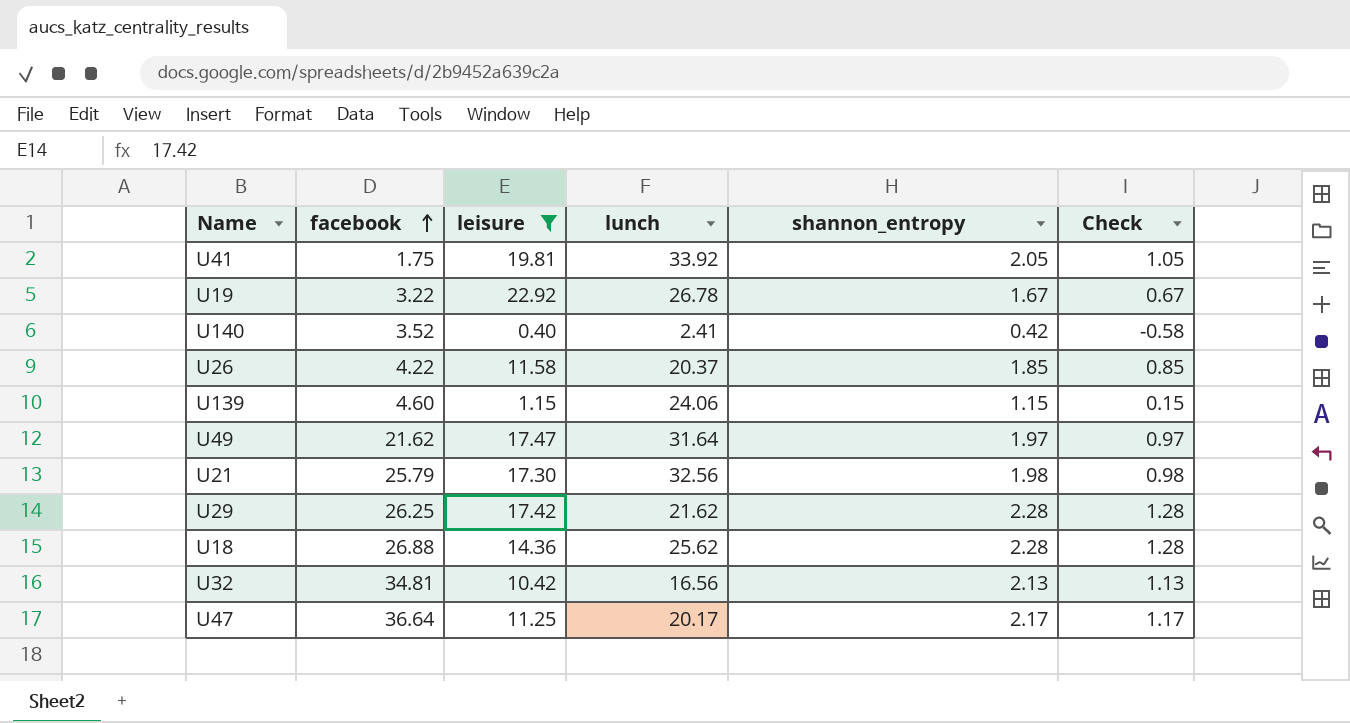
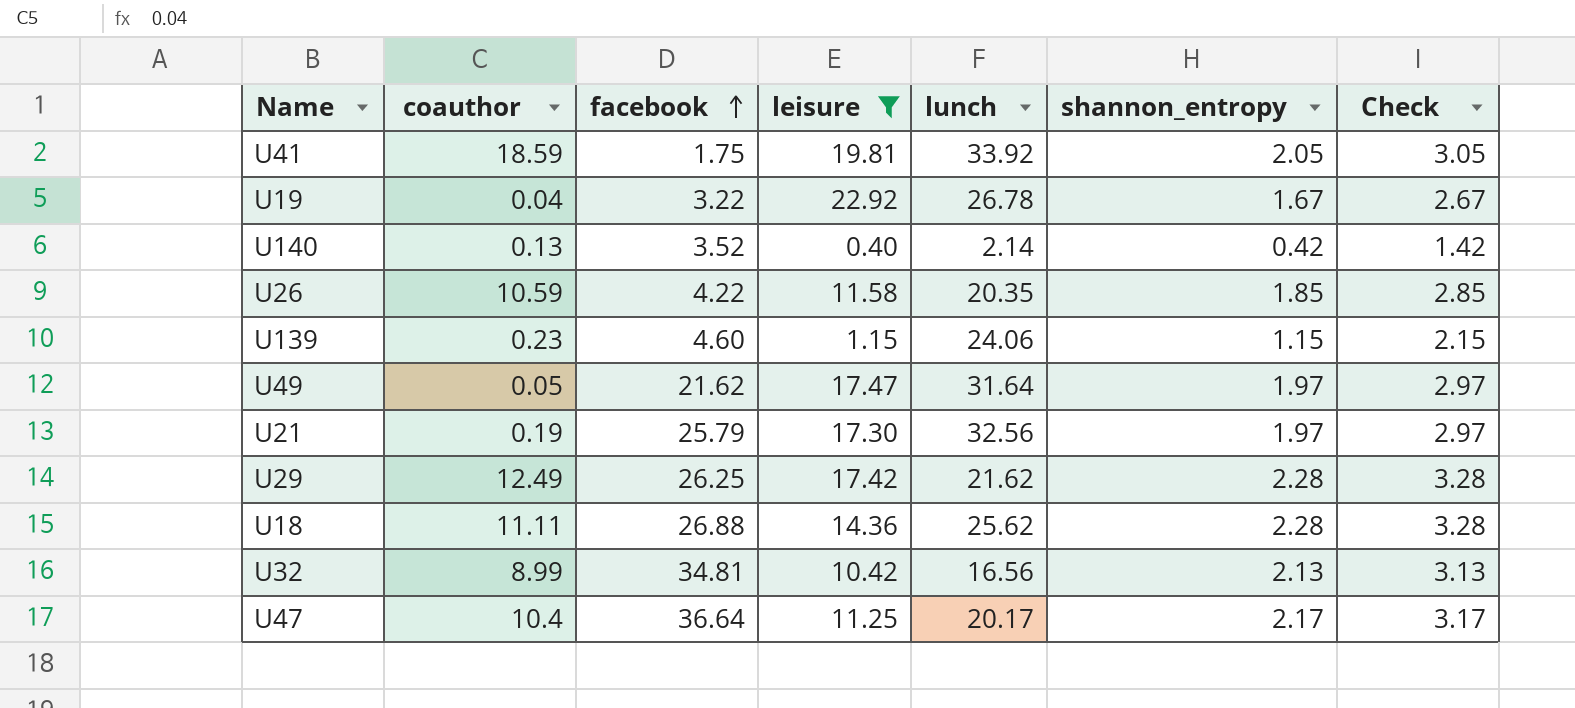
column coauthor | position: none -> 2
column Check | formula: [shannon_entropy] - 1 -> [shannon_entropy] + 1
U140 | lunch: 2.41 -> 2.14
U26 | lunch: 20.37 -> 20.35
U21 | shannon_entropy: 1.98 -> 1.97

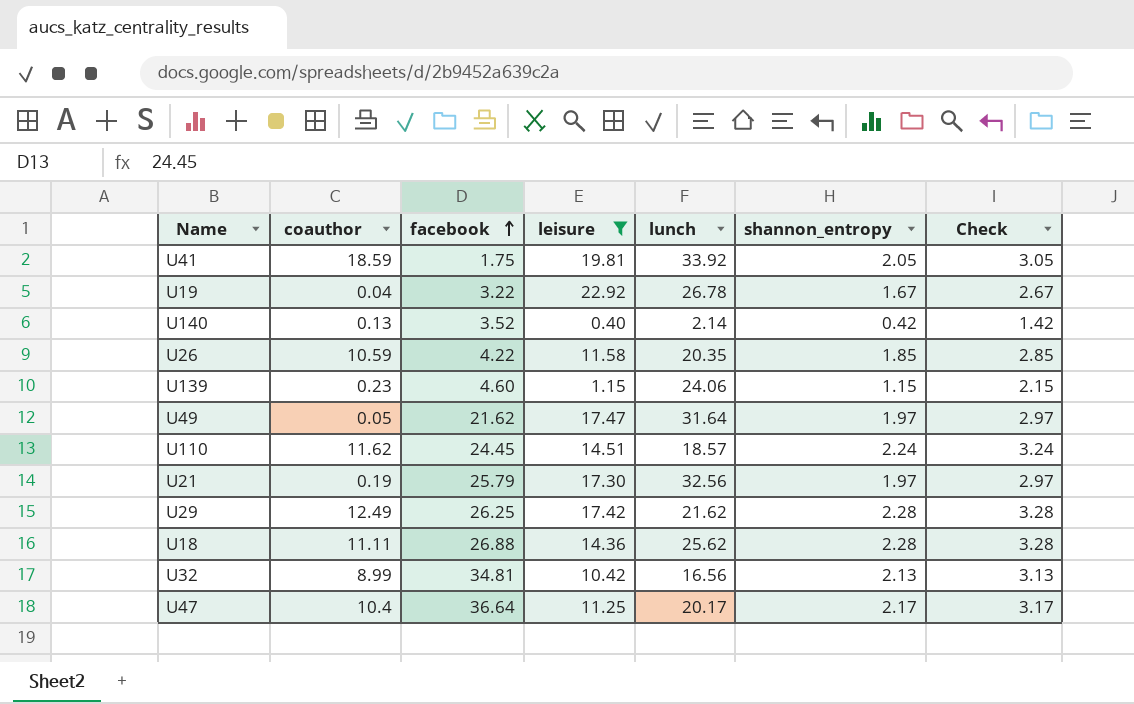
row U110: none -> 11.62 | 24.45 | 14.51 | 18.57 | 2.24 | 3.24

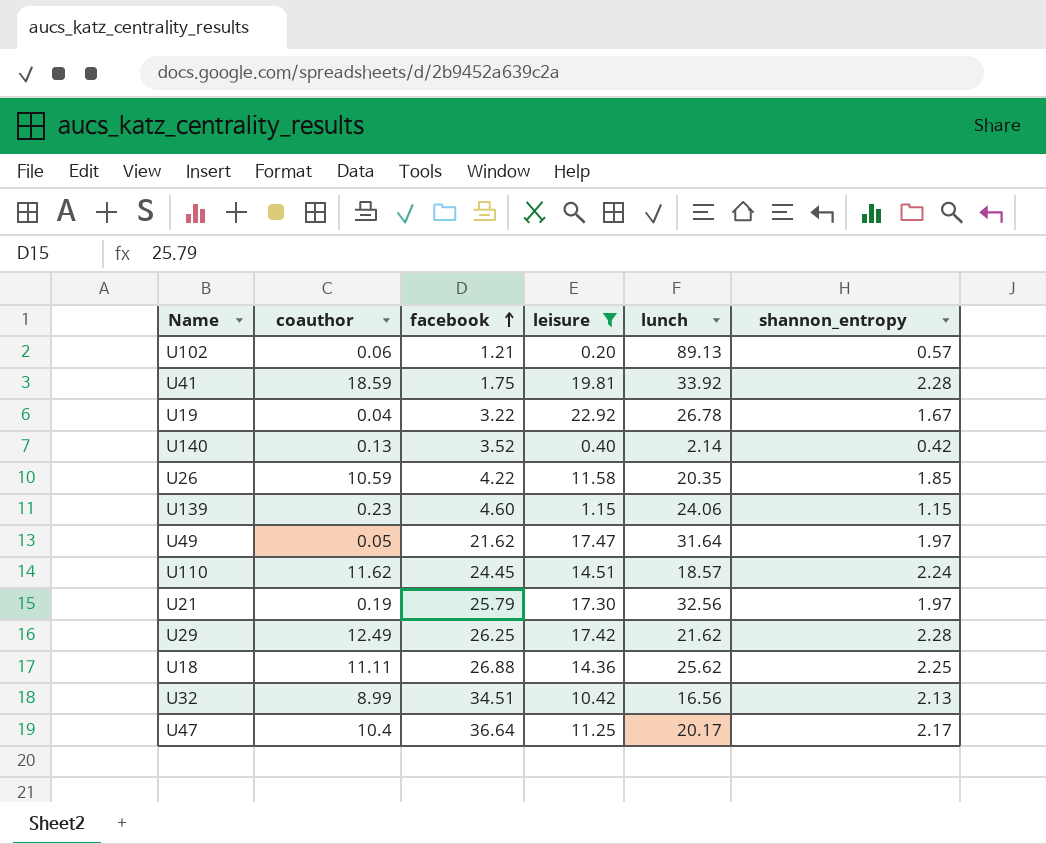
column Check | formula: [shannon_entropy] + 1 -> none
row U102: none -> 0.06 | 1.21 | 0.20 | 89.13 | 0.57
U41 | shannon_entropy: 2.05 -> 2.28
U18 | shannon_entropy: 2.28 -> 2.25
U32 | facebook: 34.81 -> 34.51

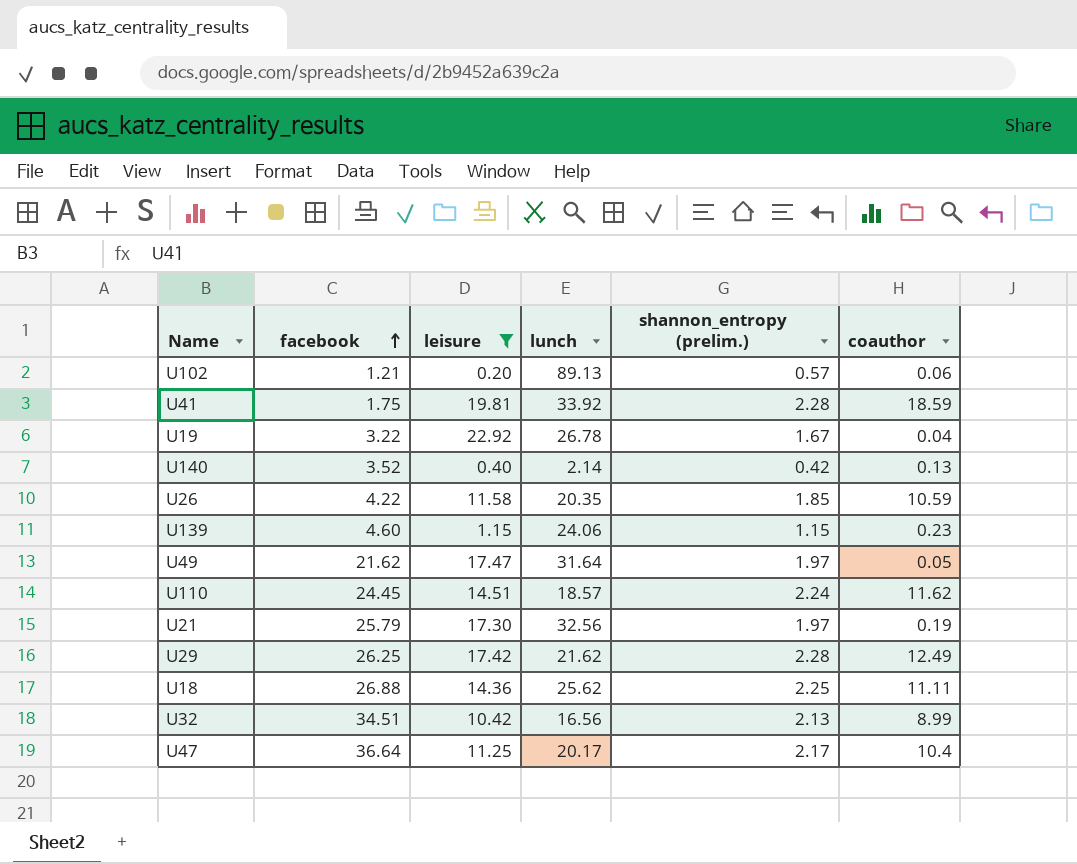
column name: shannon_entropy -> shannon_entropy (prelim.)
column coauthor | position: 2 -> 6

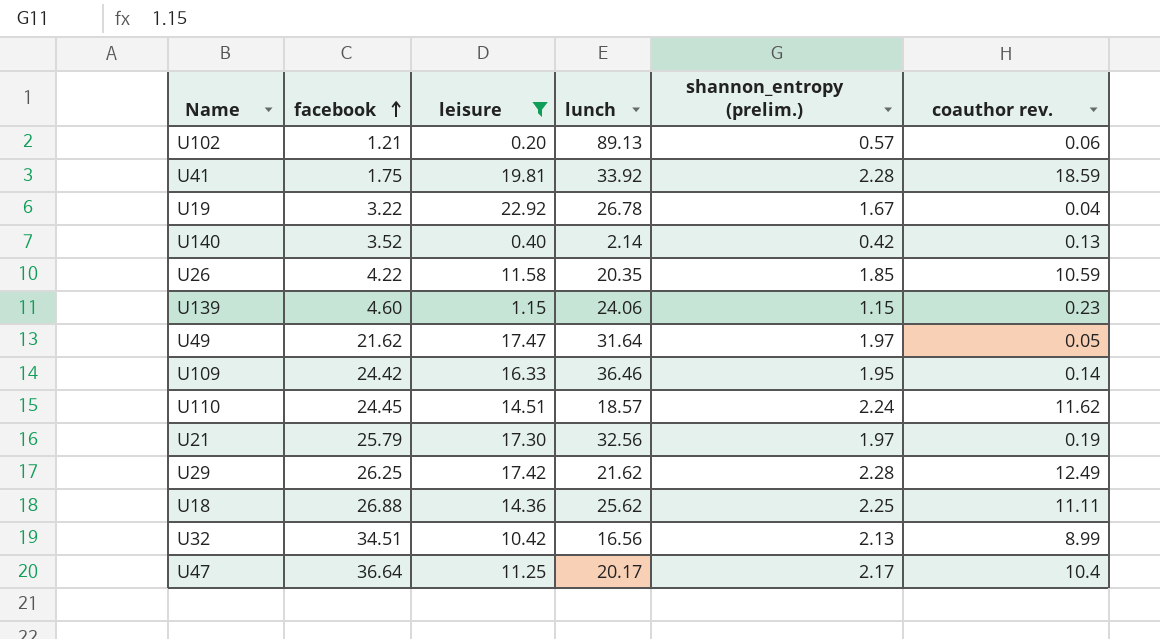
column name: coauthor -> coauthor rev.
row U109: none -> 24.42 | 16.33 | 36.46 | 1.95 | 0.14

